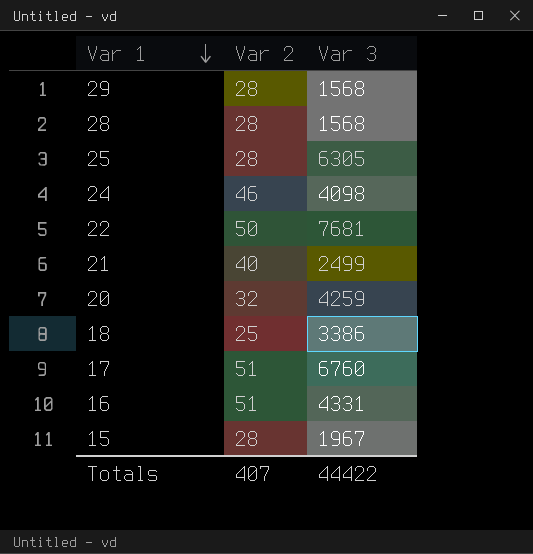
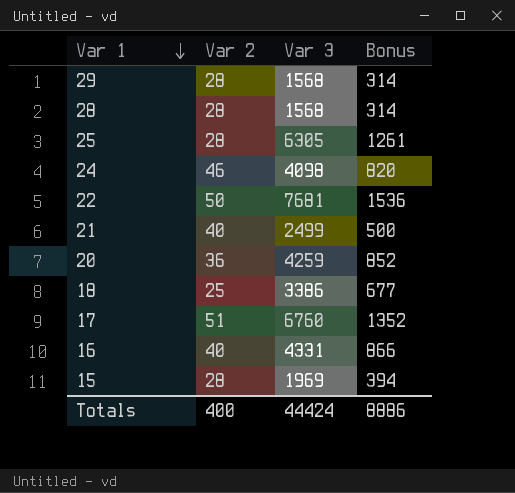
column Bonus | formula: none -> [Var 3] * 0.2
20 | Var 2: 32 -> 36
16 | Var 2: 51 -> 40
15 | Var 3: 1967 -> 1969
Totals | Var 2: 407 -> 400
Totals | Var 3: 44422 -> 44424

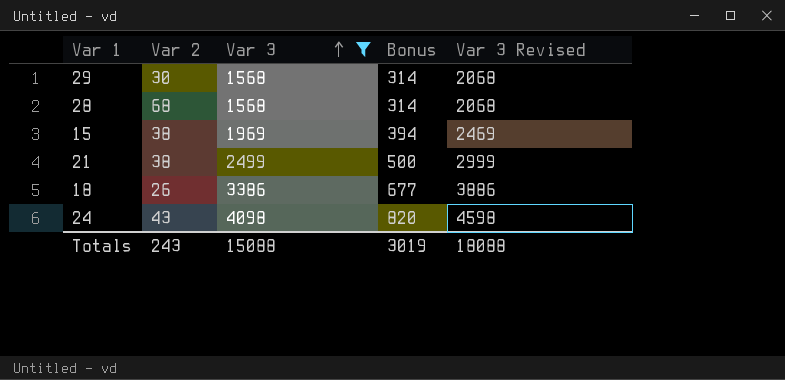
filter: none -> Var 3 <= 4098
row order: Var 1 descending -> Var 3 ascending
column Var 3 Revised | formula: none -> [Var 3] + 500
29 | Var 2: 28 -> 30
28 | Var 2: 28 -> 68
15 | Var 2: 28 -> 38
21 | Var 2: 40 -> 38
18 | Var 2: 25 -> 26
24 | Var 2: 46 -> 43
Totals | Var 2: 400 -> 243
Totals | Var 3: 44424 -> 15088
Totals | Bonus: 8886 -> 3019

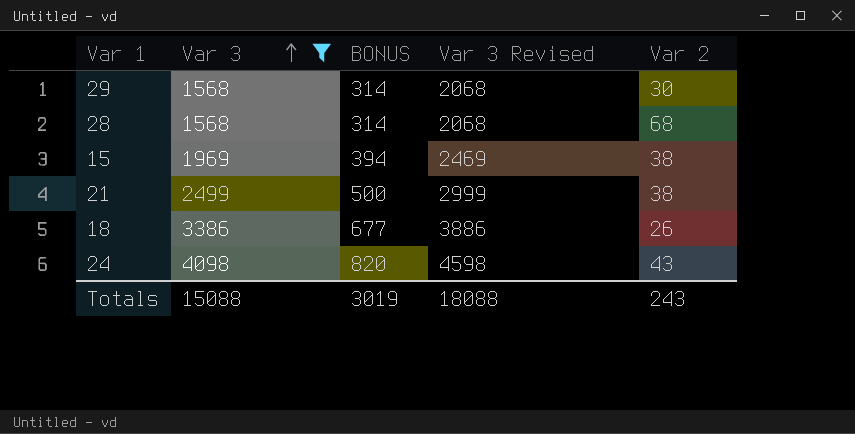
column name: Bonus -> BONUS
column Var 2 | position: 2 -> 5

